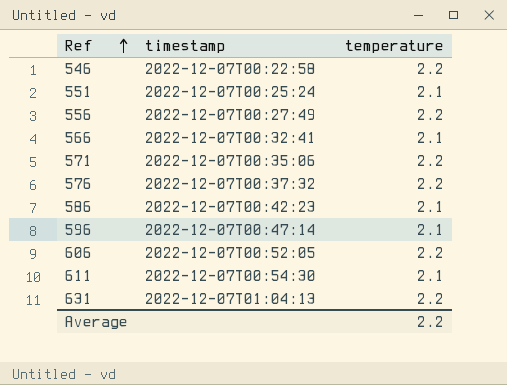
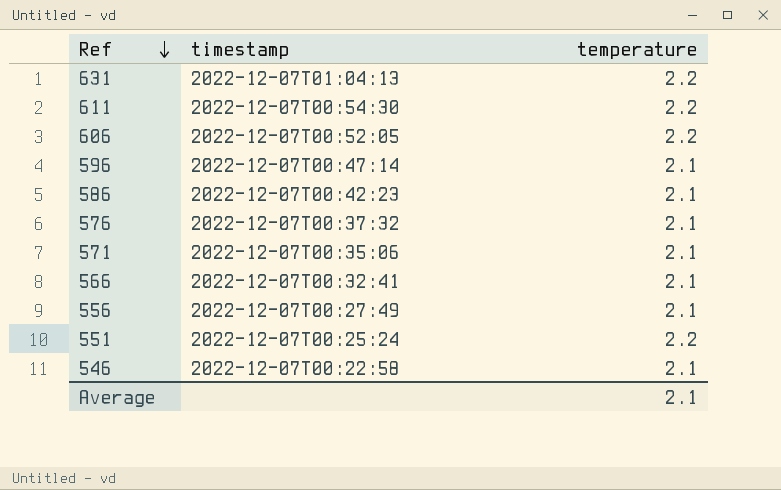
row order: Ref ascending -> Ref descending
611 | temperature: 2.1 -> 2.2
576 | temperature: 2.2 -> 2.1
571 | temperature: 2.2 -> 2.1
556 | temperature: 2.2 -> 2.1
551 | temperature: 2.1 -> 2.2
546 | temperature: 2.2 -> 2.1
Average | temperature: 2.2 -> 2.1

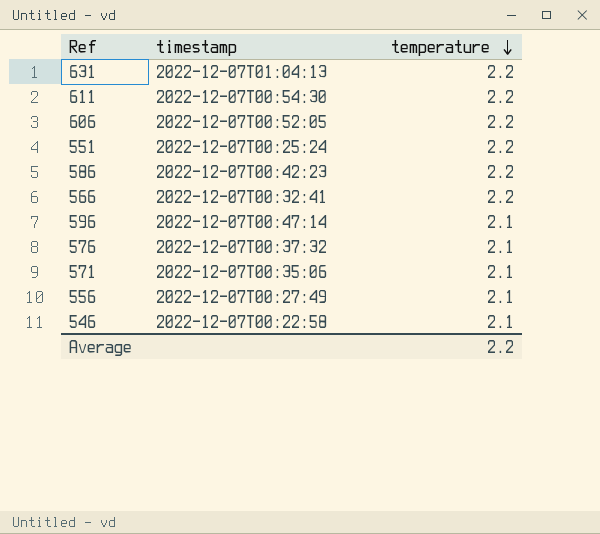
row order: Ref descending -> temperature descending
586 | temperature: 2.1 -> 2.2
566 | temperature: 2.1 -> 2.2
Average | temperature: 2.1 -> 2.2

